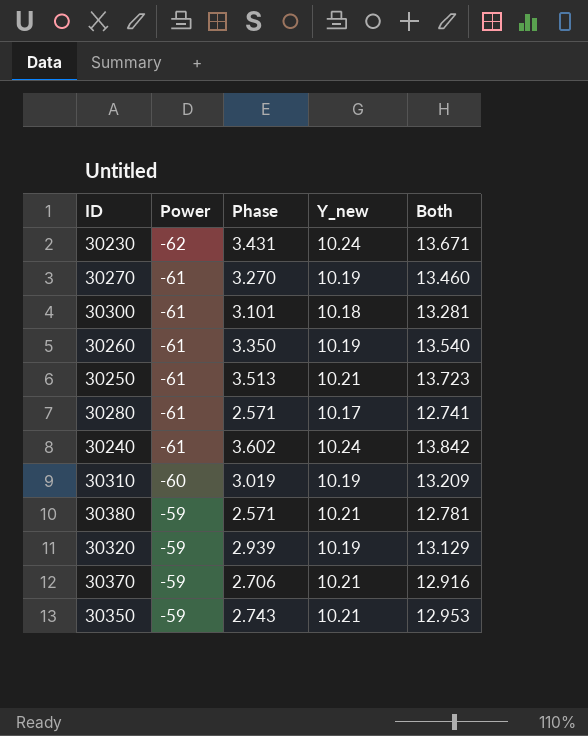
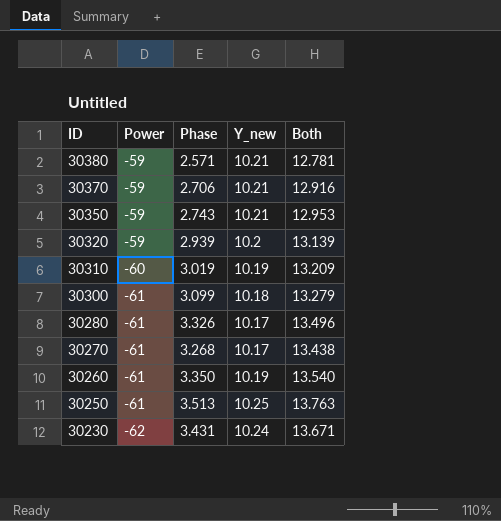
row order: Power ascending -> ID descending
row 30240: -61 | 3.602 | 10.24 | 13.842 -> none
30320 | Y_new: 10.19 -> 10.2
30320 | Both: 13.129 -> 13.139
30300 | Phase: 3.101 -> 3.099
30300 | Both: 13.281 -> 13.279
30280 | Phase: 2.571 -> 3.326
30280 | Both: 12.741 -> 13.496
30270 | Phase: 3.270 -> 3.268
30270 | Y_new: 10.19 -> 10.17
30270 | Both: 13.460 -> 13.438
30250 | Y_new: 10.21 -> 10.25
30250 | Both: 13.723 -> 13.763

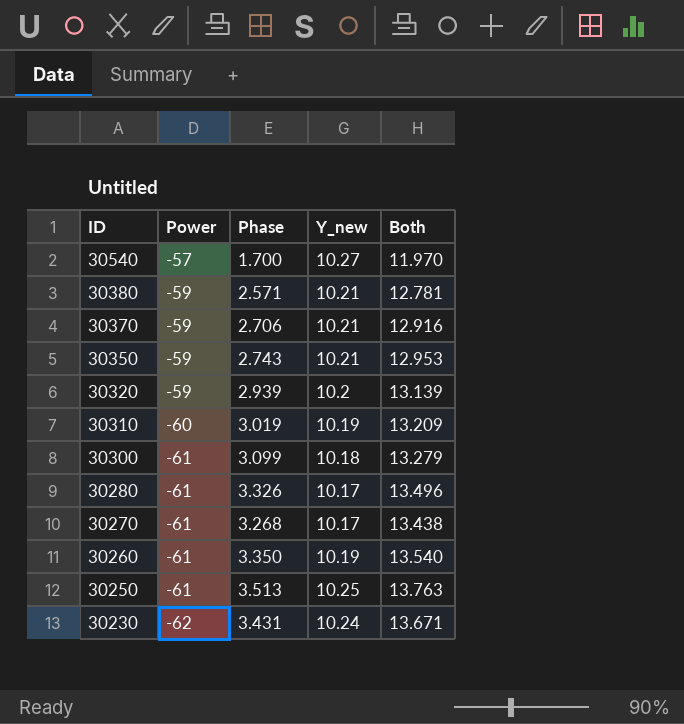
row 30540: none -> -57 | 1.700 | 10.27 | 11.970

